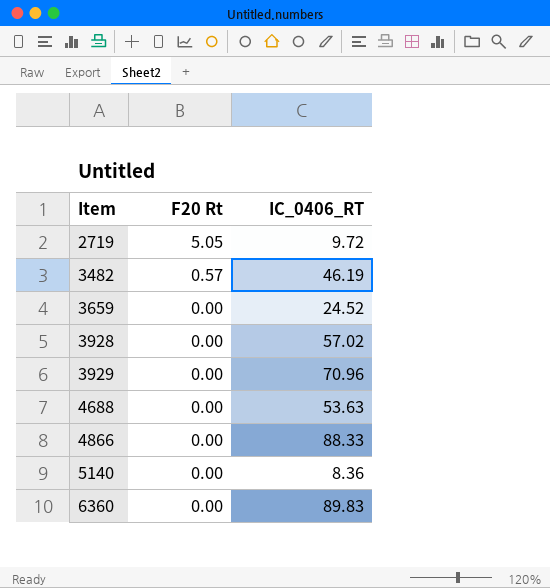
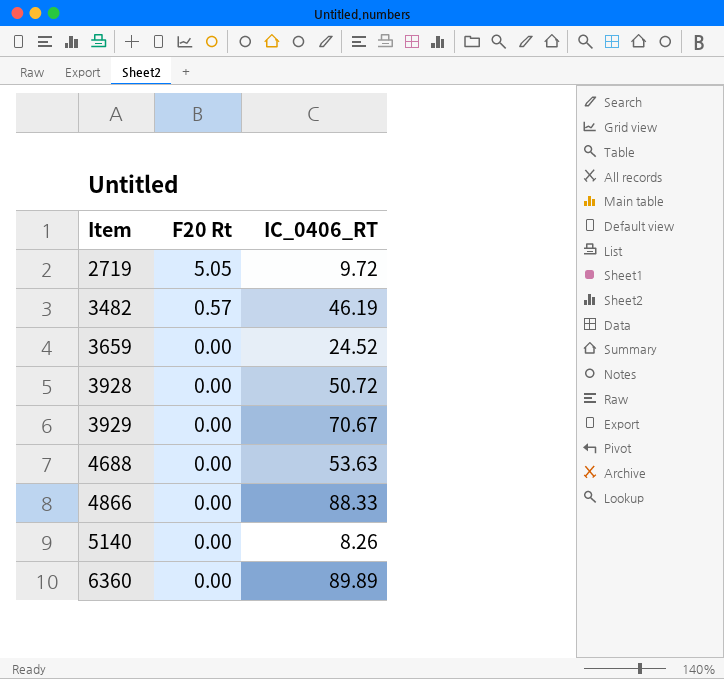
3928 | IC_0406_RT: 57.02 -> 50.72
3929 | IC_0406_RT: 70.96 -> 70.67
5140 | IC_0406_RT: 8.36 -> 8.26
6360 | IC_0406_RT: 89.83 -> 89.89

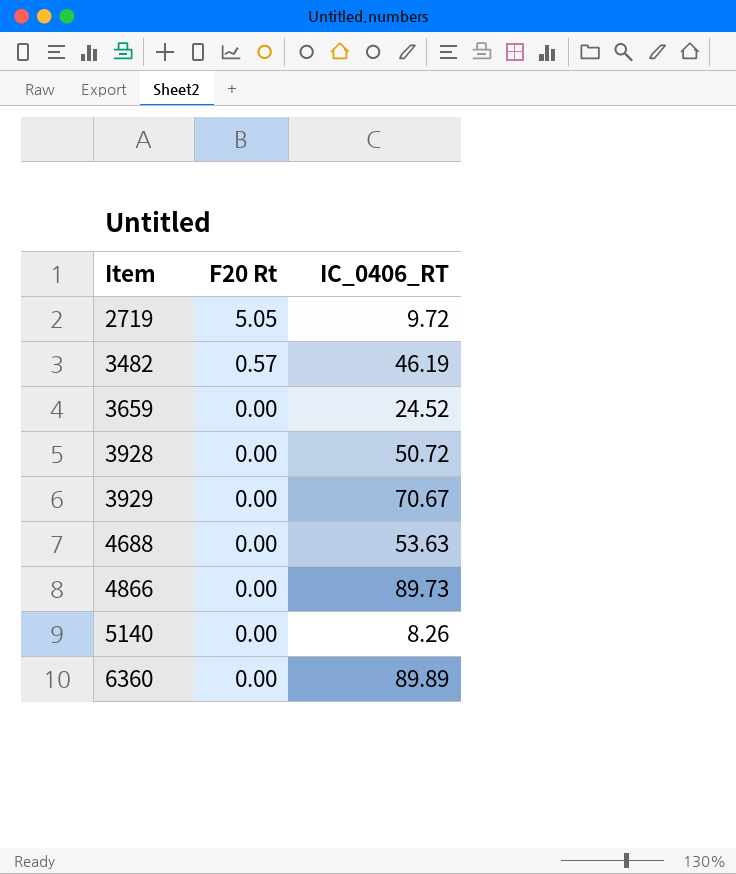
4866 | IC_0406_RT: 88.33 -> 89.73

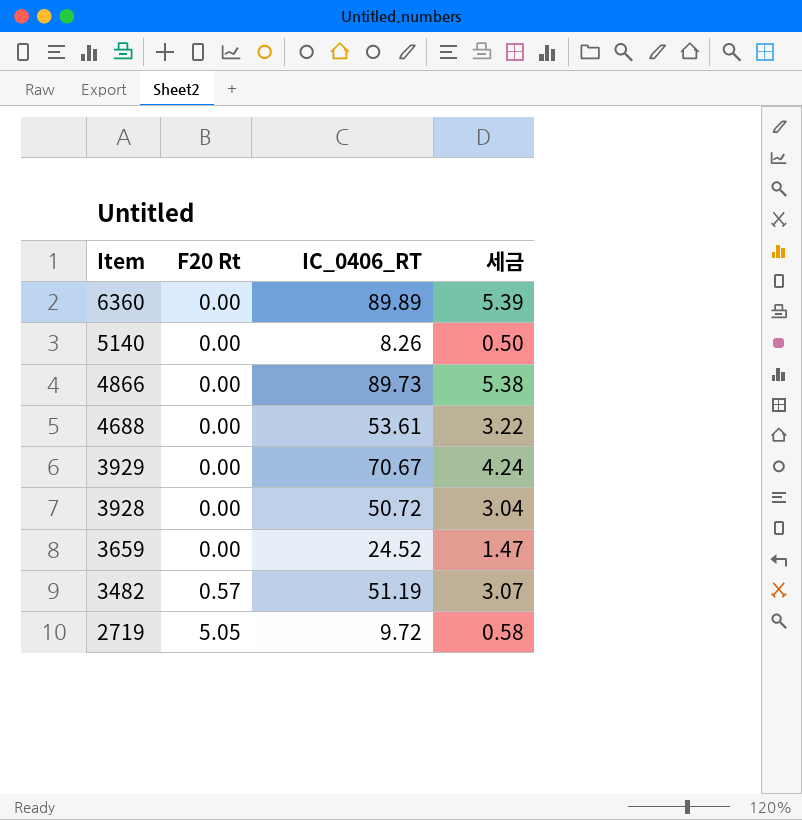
row order: Item ascending -> Item descending
column 세금 | formula: none -> [IC_0406_RT] * 0.06
4688 | IC_0406_RT: 53.63 -> 53.61
3482 | IC_0406_RT: 46.19 -> 51.19

